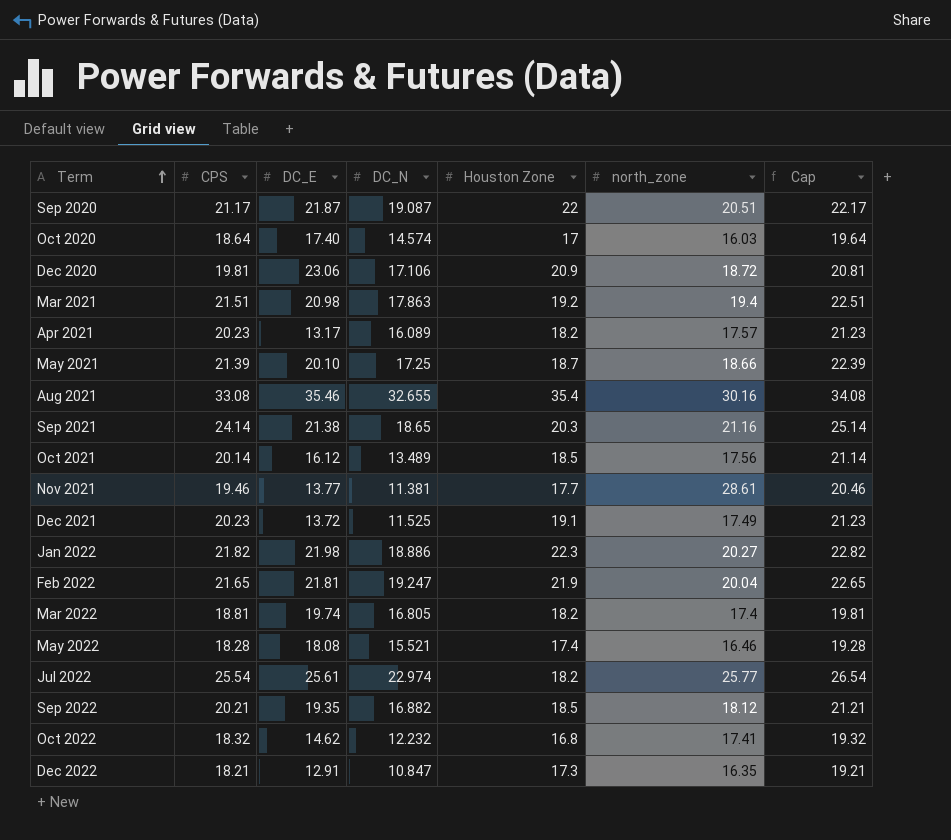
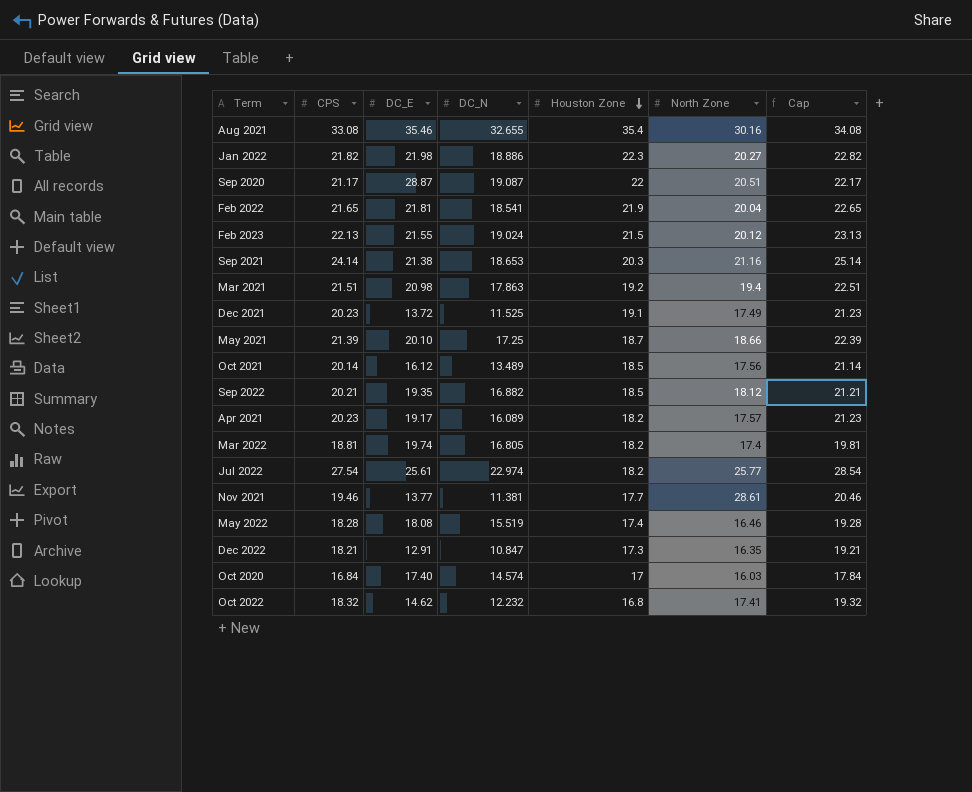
row order: Term ascending -> Houston Zone descending
column name: north_zone -> North Zone
row Dec 2020: 19.81 | 23.06 | 17.106 | 20.9 | 18.72 | 20.81 -> none
Sep 2020 | DC_E: 21.87 -> 28.87
Feb 2022 | DC_N: 19.247 -> 18.541
row Feb 2023: none -> 22.13 | 21.55 | 19.024 | 21.5 | 20.12 | 23.13
Sep 2021 | DC_N: 18.65 -> 18.653
Apr 2021 | DC_E: 13.17 -> 19.17
Jul 2022 | CPS: 25.54 -> 27.54
Jul 2022 | Cap: 26.54 -> 28.54
May 2022 | DC_N: 15.521 -> 15.519
Oct 2020 | CPS: 18.64 -> 16.84
Oct 2020 | Cap: 19.64 -> 17.84

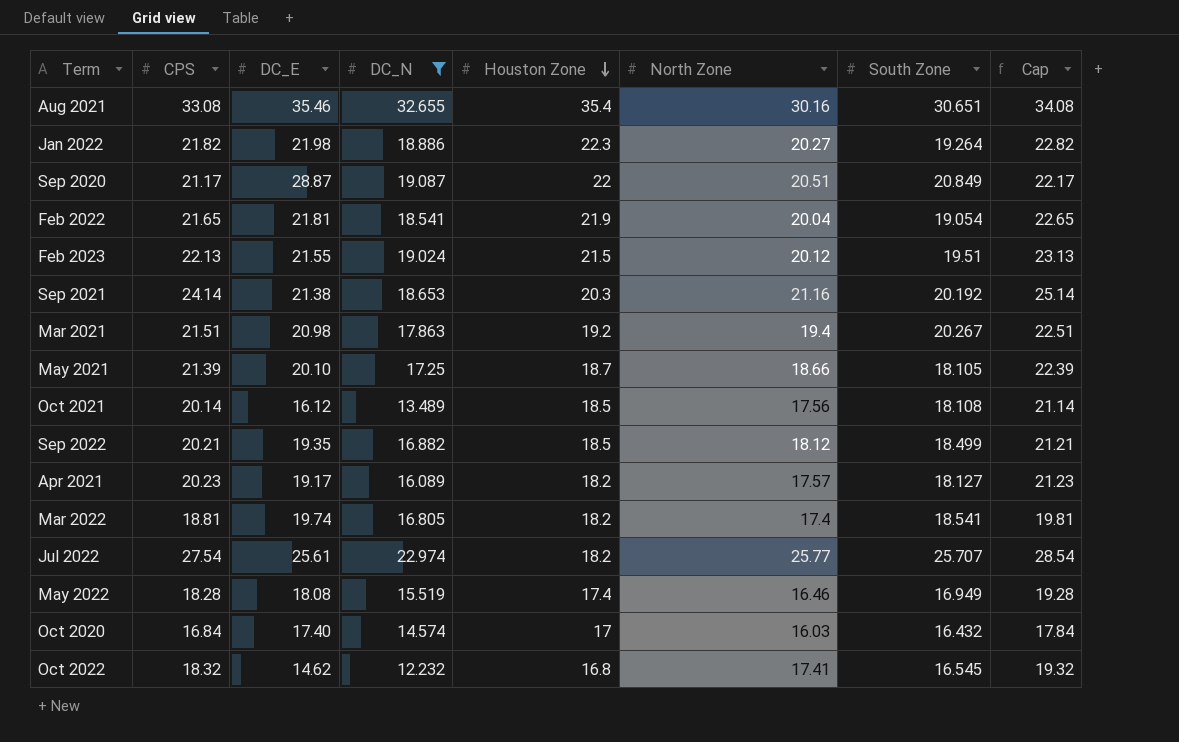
filter: none -> DC_N >= 12.232
column South Zone | position: none -> 7

